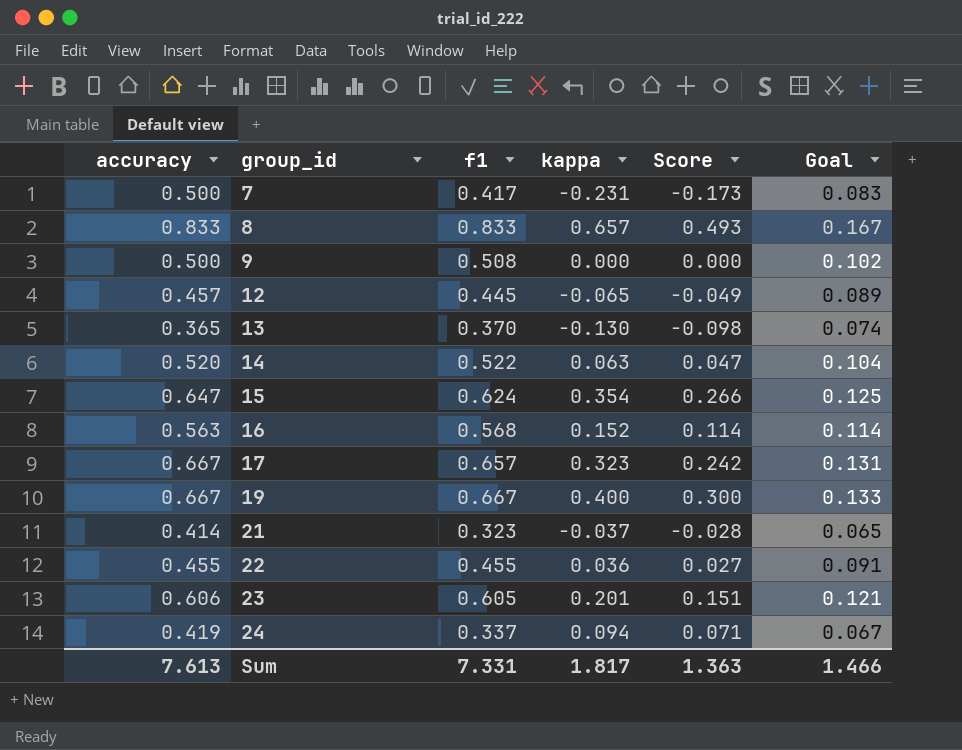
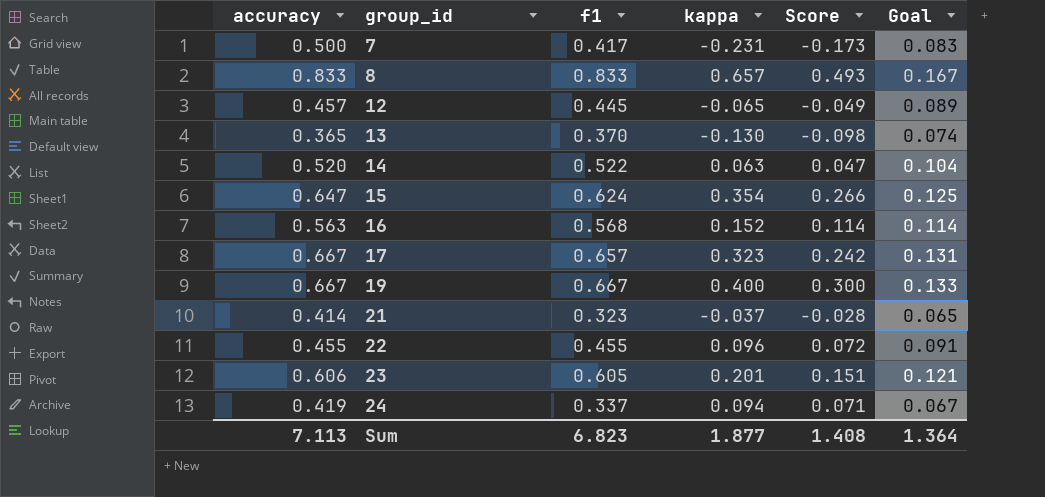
row 9: 0.500 | 0.508 | 0.000 | 0.000 | 0.102 -> none
22 | kappa: 0.036 -> 0.096
22 | Score: 0.027 -> 0.072
Sum | accuracy: 7.613 -> 7.113
Sum | f1: 7.331 -> 6.823
Sum | kappa: 1.817 -> 1.877
Sum | Score: 1.363 -> 1.408
Sum | Goal: 1.466 -> 1.364

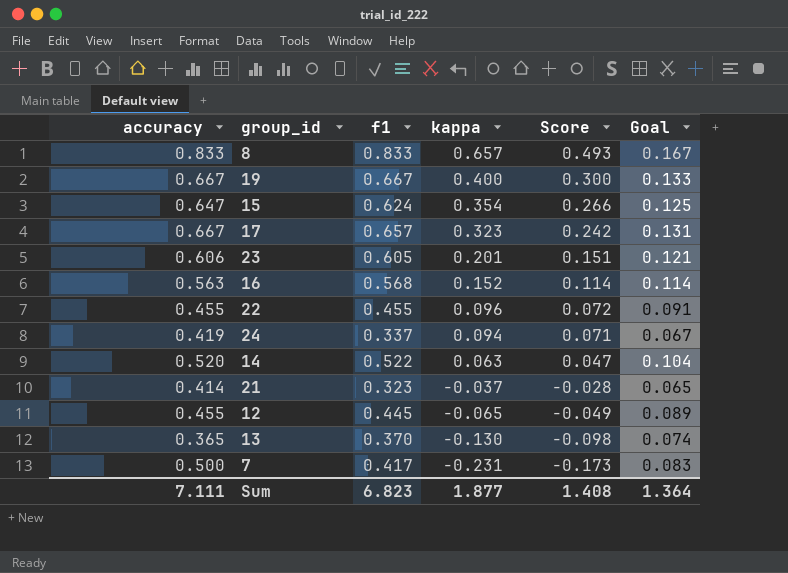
row order: group_id ascending -> kappa descending
12 | accuracy: 0.457 -> 0.455
Sum | accuracy: 7.113 -> 7.111

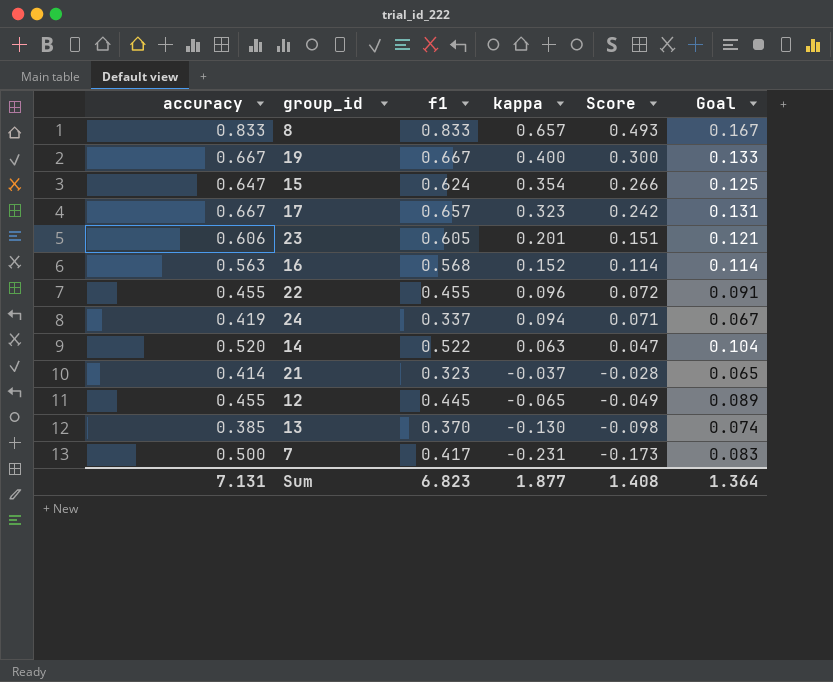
13 | accuracy: 0.365 -> 0.385
Sum | accuracy: 7.111 -> 7.131

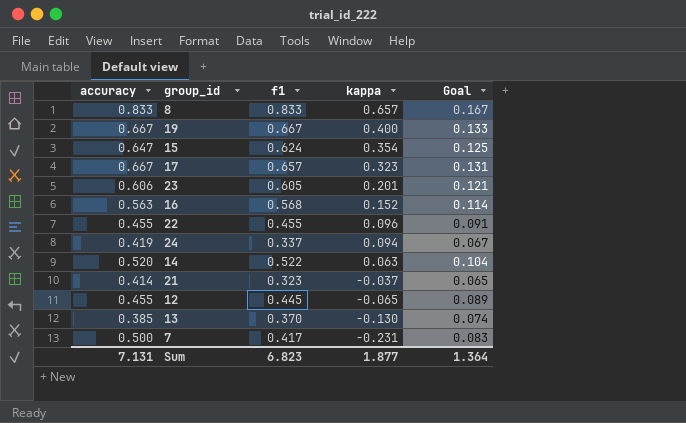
column Score | formula: [kappa] * 0.75 -> none

